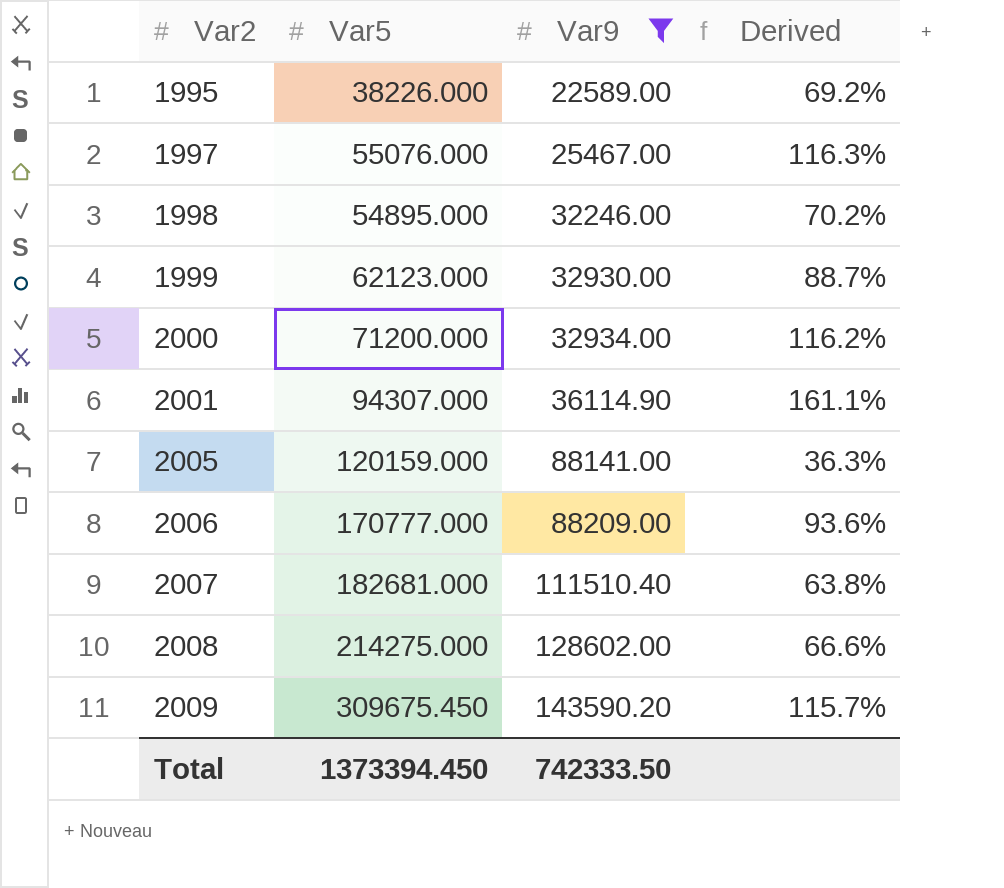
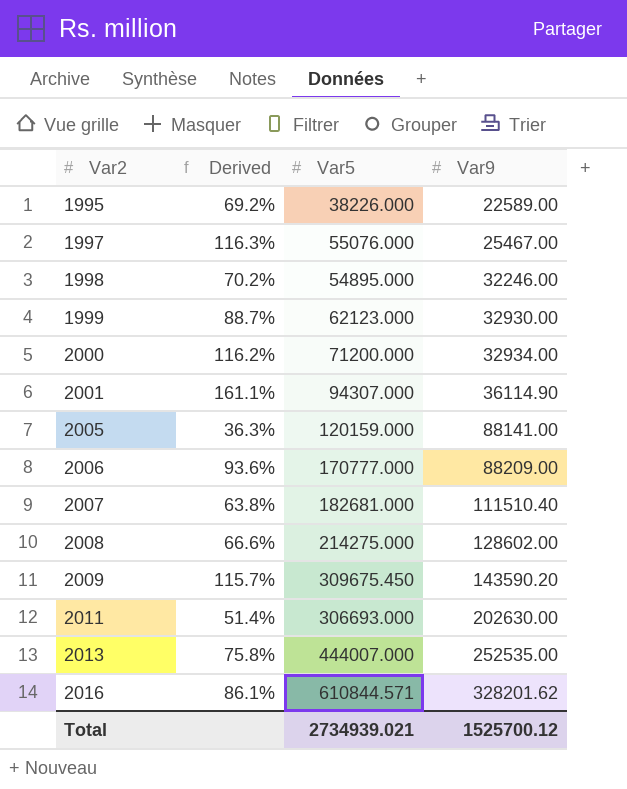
filter: Var9 <= 143590.20 -> none
column Derived | position: 4 -> 2
Total | Var5: 1373394.450 -> 2734939.021
Total | Var9: 742333.50 -> 1525700.12

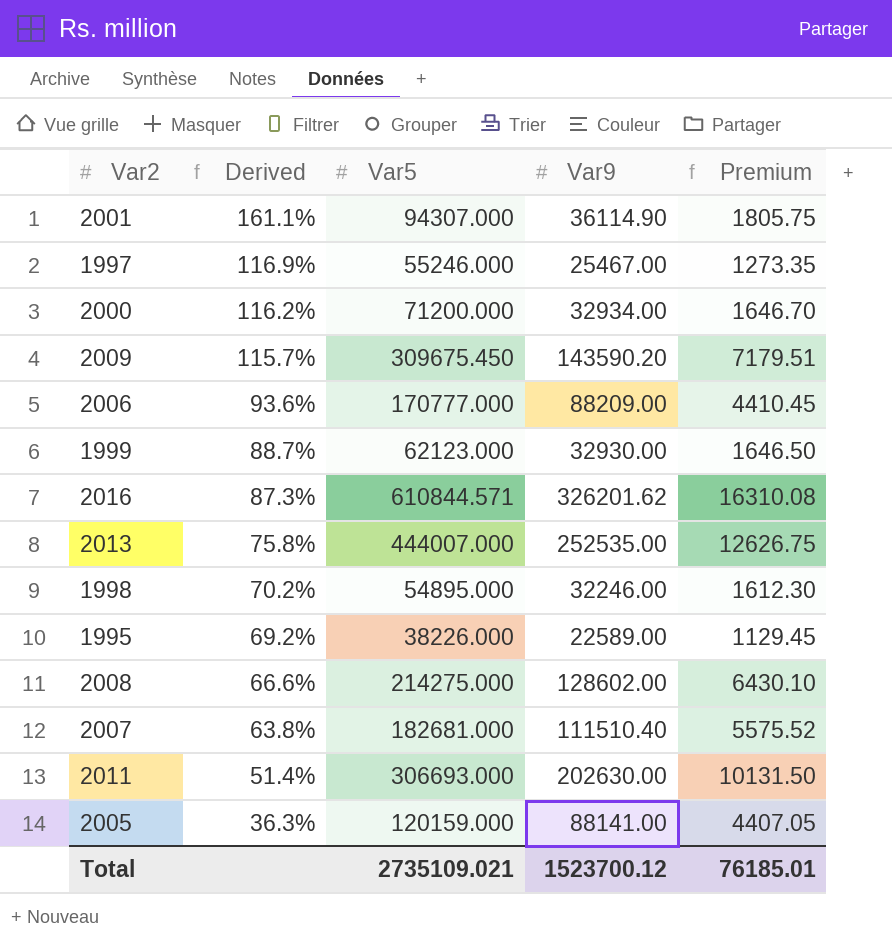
row order: Var2 ascending -> Derived descending
column Premium | formula: none -> [Var9] * 0.05
1997 | Derived: 116.3% -> 116.9%
1997 | Var5: 55076.000 -> 55246.000
2016 | Derived: 86.1% -> 87.3%
2016 | Var9: 328201.62 -> 326201.62
Total | Var5: 2734939.021 -> 2735109.021
Total | Var9: 1525700.12 -> 1523700.12

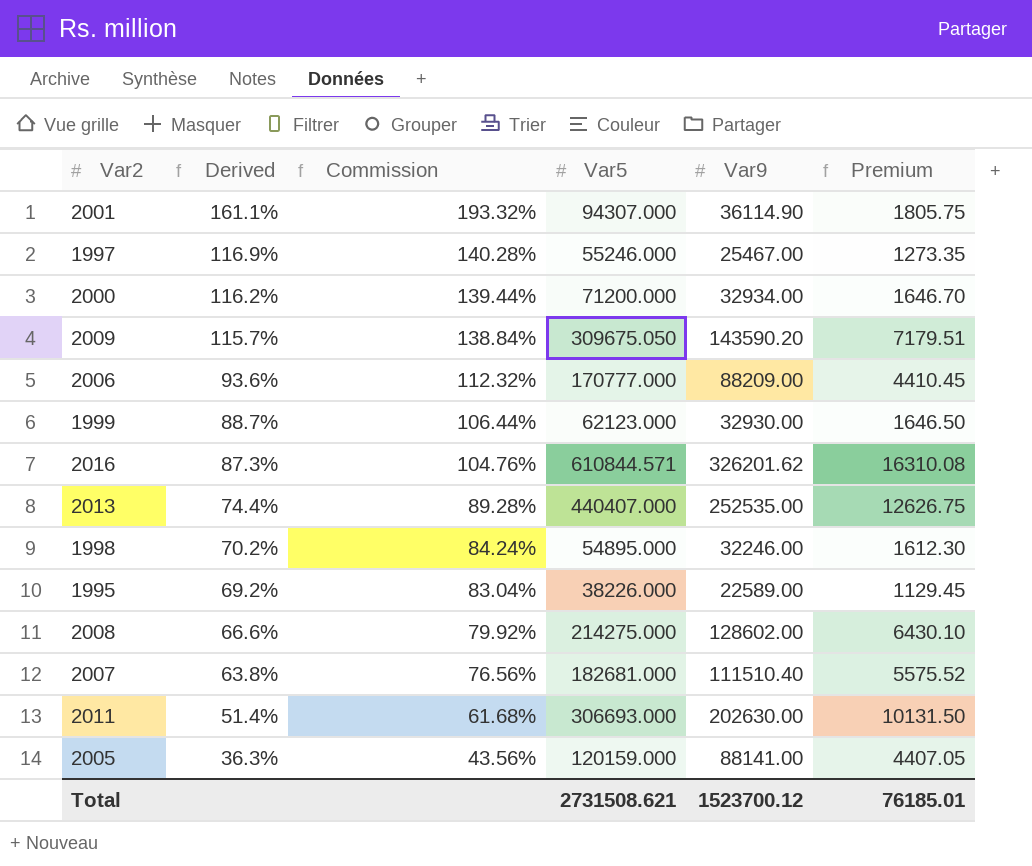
column Commission | formula: none -> [Derived] * 1.2
2009 | Var5: 309675.450 -> 309675.050
2013 | Derived: 75.8% -> 74.4%
2013 | Var5: 444007.000 -> 440407.000
Total | Var5: 2735109.021 -> 2731508.621

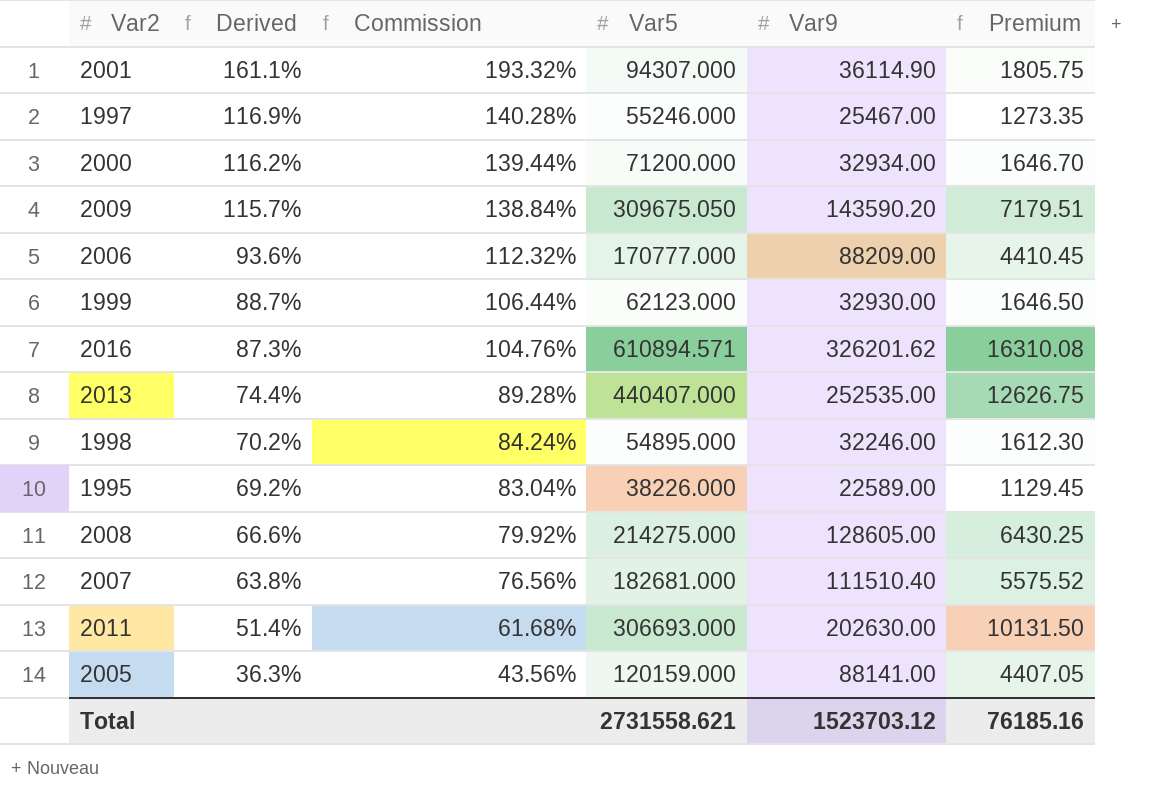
2016 | Var5: 610844.571 -> 610894.571
2008 | Var9: 128602.00 -> 128605.00
2008 | Premium: 6430.10 -> 6430.25
Total | Var5: 2731508.621 -> 2731558.621
Total | Var9: 1523700.12 -> 1523703.12
Total | Premium: 76185.01 -> 76185.16

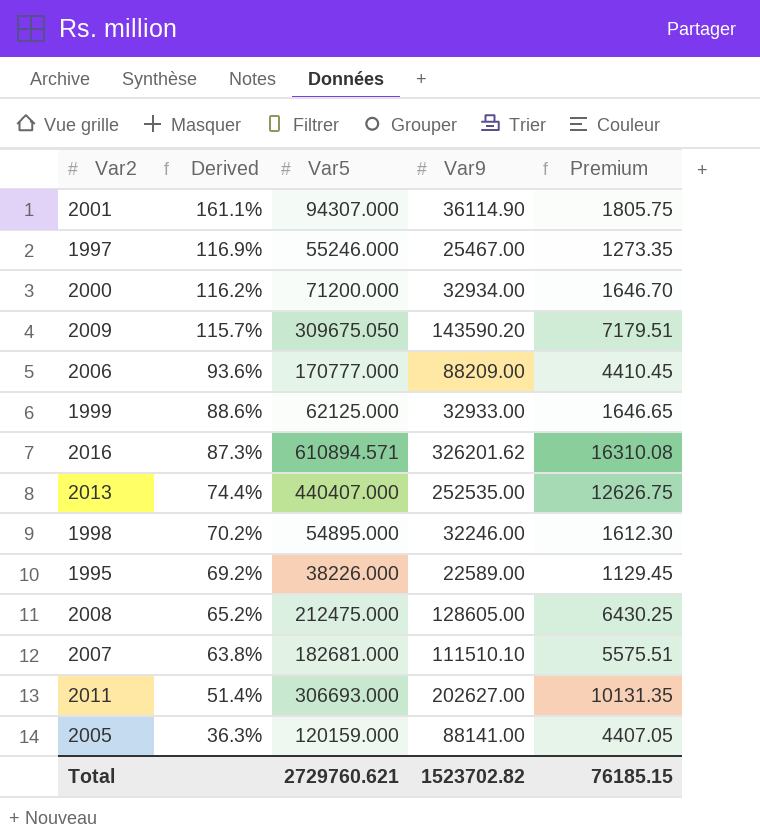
column Commission | formula: [Derived] * 1.2 -> none
1999 | Derived: 88.7% -> 88.6%
1999 | Var5: 62123.000 -> 62125.000
1999 | Var9: 32930.00 -> 32933.00
1999 | Premium: 1646.50 -> 1646.65
2008 | Derived: 66.6% -> 65.2%
2008 | Var5: 214275.000 -> 212475.000
2007 | Var9: 111510.40 -> 111510.10
2007 | Premium: 5575.52 -> 5575.51
2011 | Var9: 202630.00 -> 202627.00
2011 | Premium: 10131.50 -> 10131.35
Total | Var5: 2731558.621 -> 2729760.621
Total | Var9: 1523703.12 -> 1523702.82
Total | Premium: 76185.16 -> 76185.15

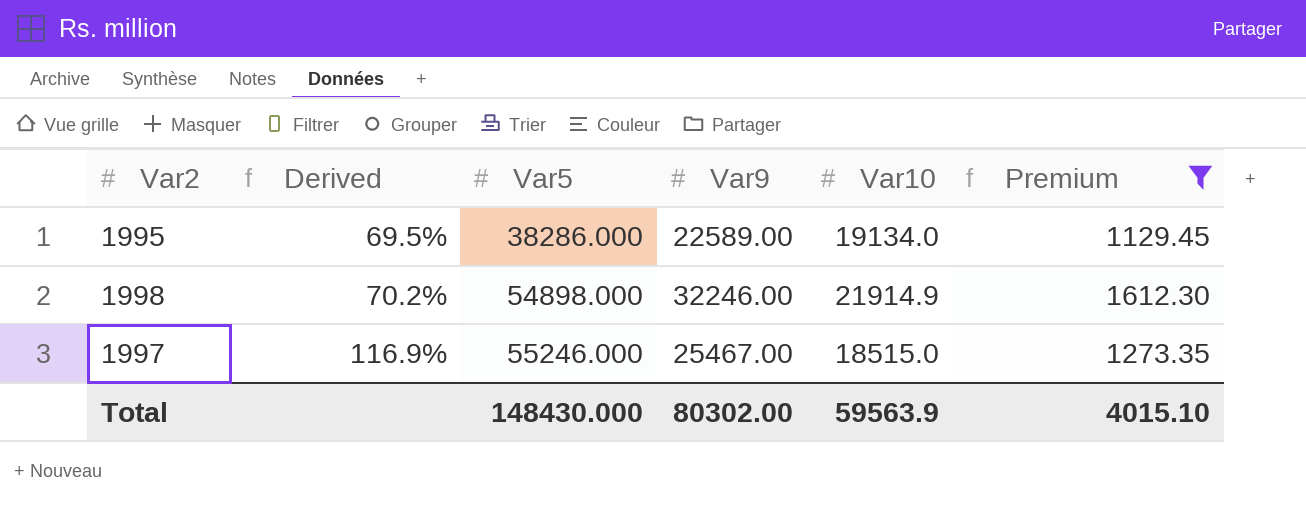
filter: none -> Premium <= 1612.30
row order: Derived descending -> Derived ascending
column Var10 | position: none -> 5
1995 | Derived: 69.2% -> 69.5%
1995 | Var5: 38226.000 -> 38286.000
1998 | Var5: 54895.000 -> 54898.000
Total | Var5: 2729760.621 -> 148430.000
Total | Var9: 1523702.82 -> 80302.00
Total | Premium: 76185.15 -> 4015.10

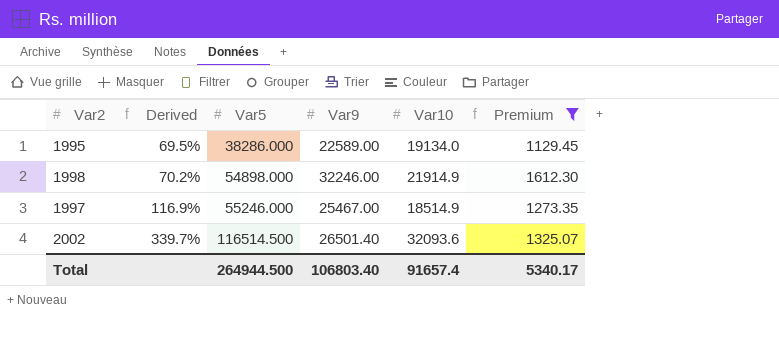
1997 | Var10: 18515.0 -> 18514.9
row 2002: none -> 339.7% | 116514.500 | 26501.40 | 32093.6 | 1325.07
Total | Var5: 148430.000 -> 264944.500
Total | Var9: 80302.00 -> 106803.40
Total | Var10: 59563.9 -> 91657.4
Total | Premium: 4015.10 -> 5340.17

